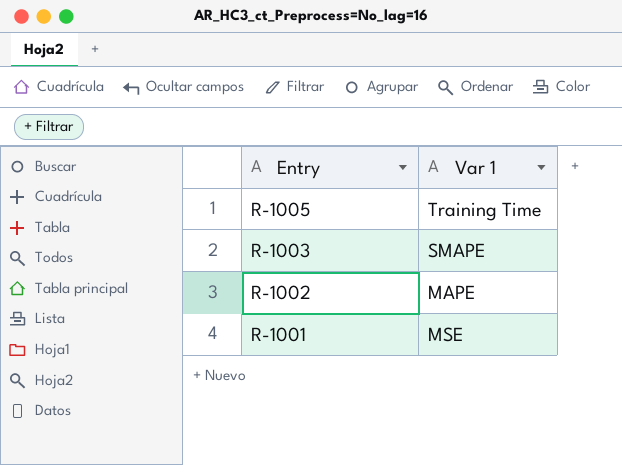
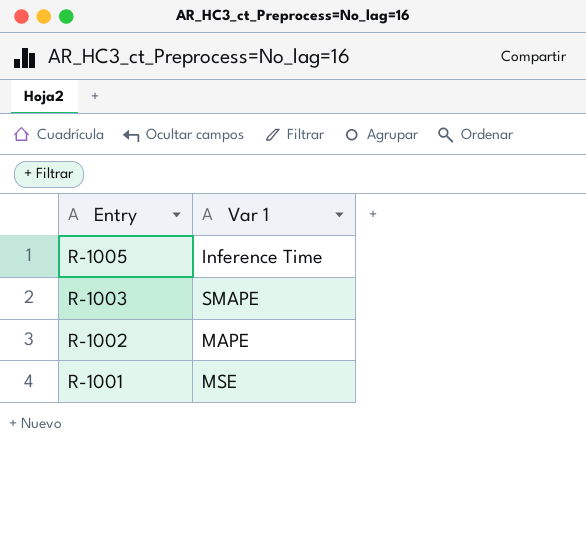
R-1005 | Var 1: Training Time -> Inference Time

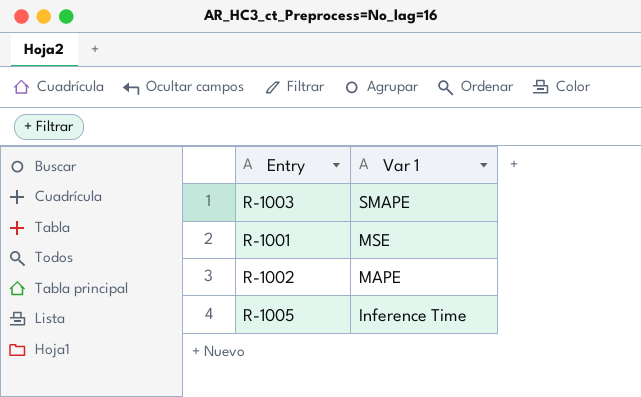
row order: Entry descending -> Var 1 descending

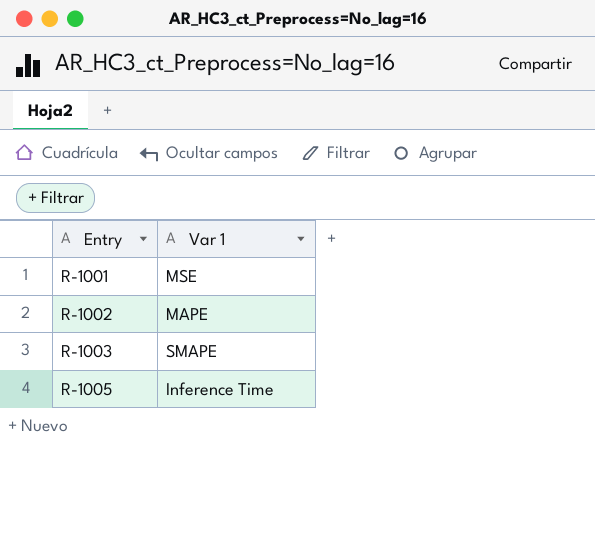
row order: Var 1 descending -> Entry ascending

